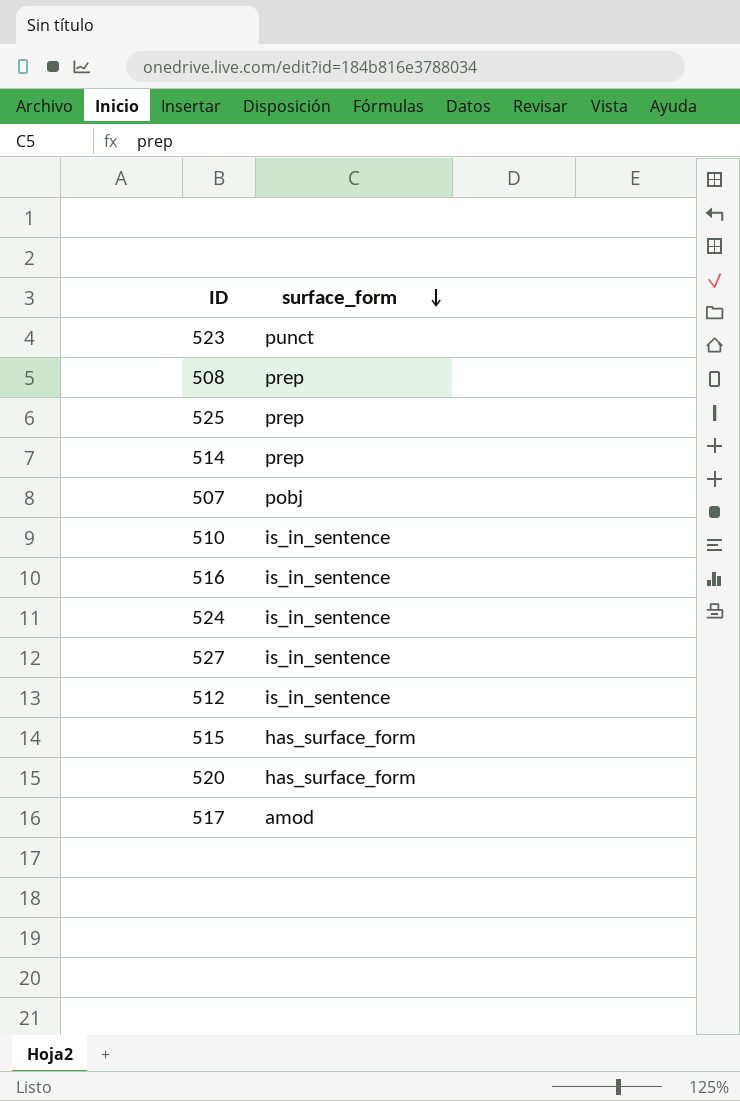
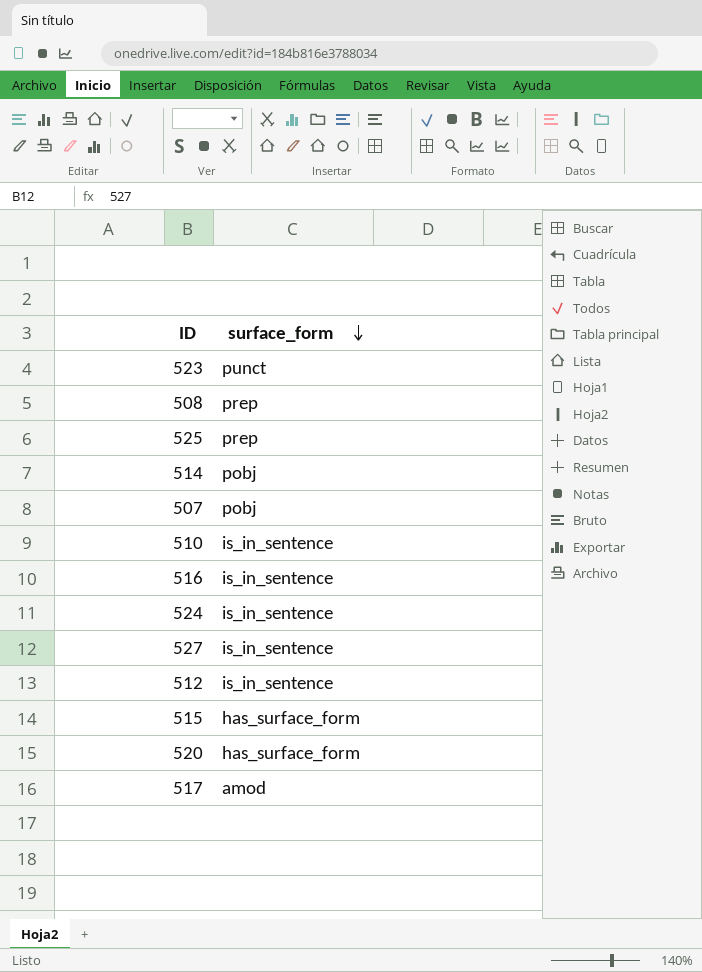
514 | surface_form: prep -> pobj

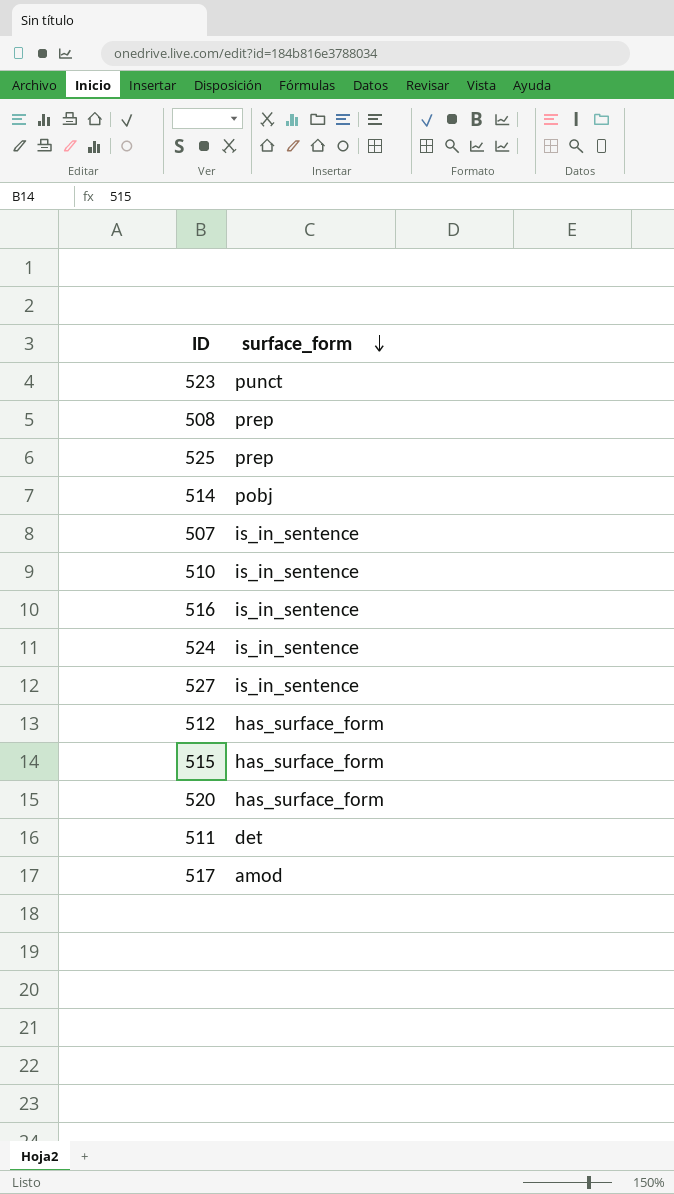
507 | surface_form: pobj -> is_in_sentence
512 | surface_form: is_in_sentence -> has_surface_form
row 511: none -> det

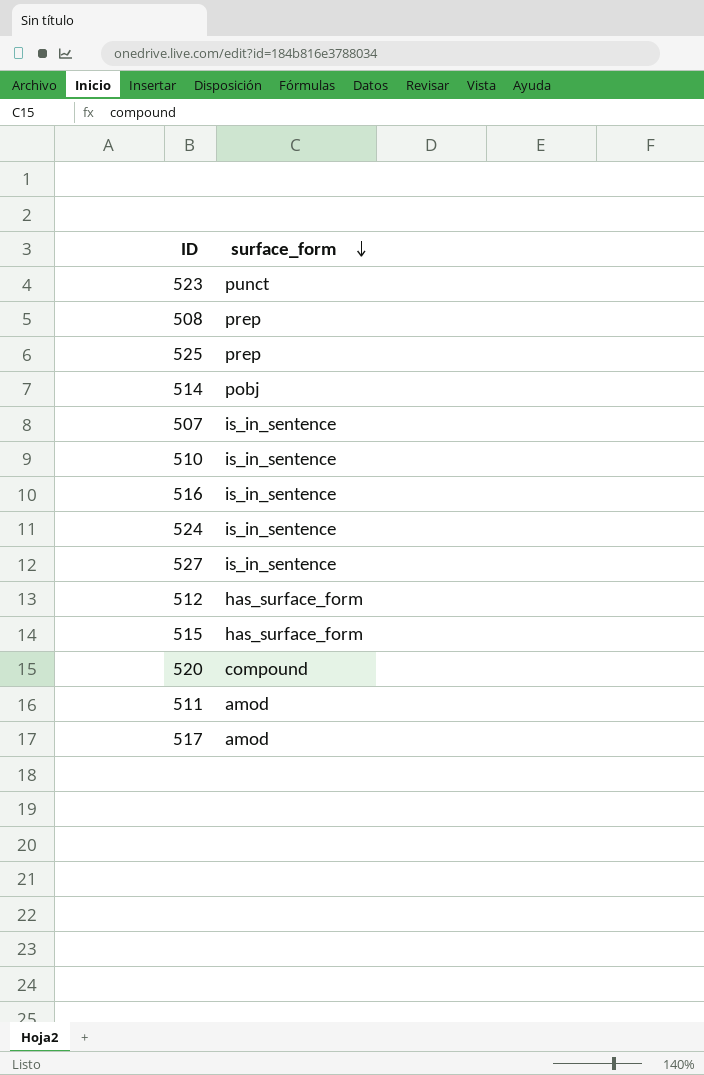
520 | surface_form: has_surface_form -> compound
511 | surface_form: det -> amod

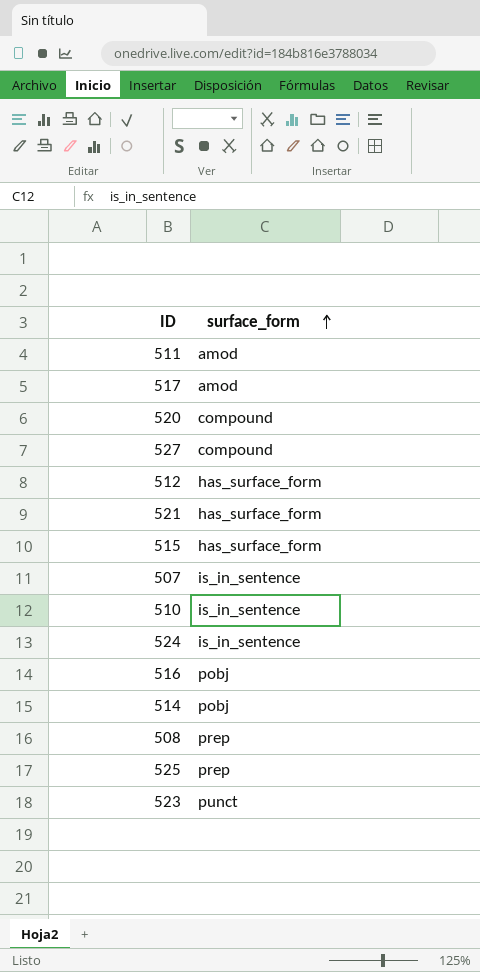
row order: surface_form descending -> surface_form ascending
527 | surface_form: is_in_sentence -> compound
row 521: none -> has_surface_form
516 | surface_form: is_in_sentence -> pobj

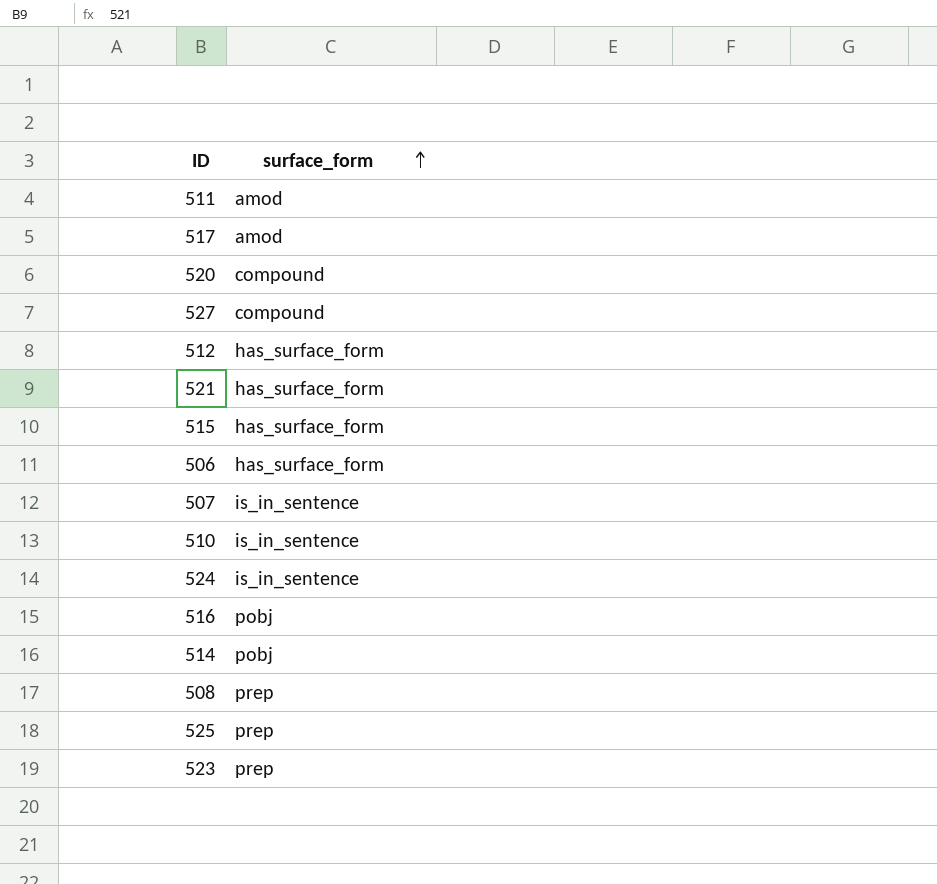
row 506: none -> has_surface_form
523 | surface_form: punct -> prep

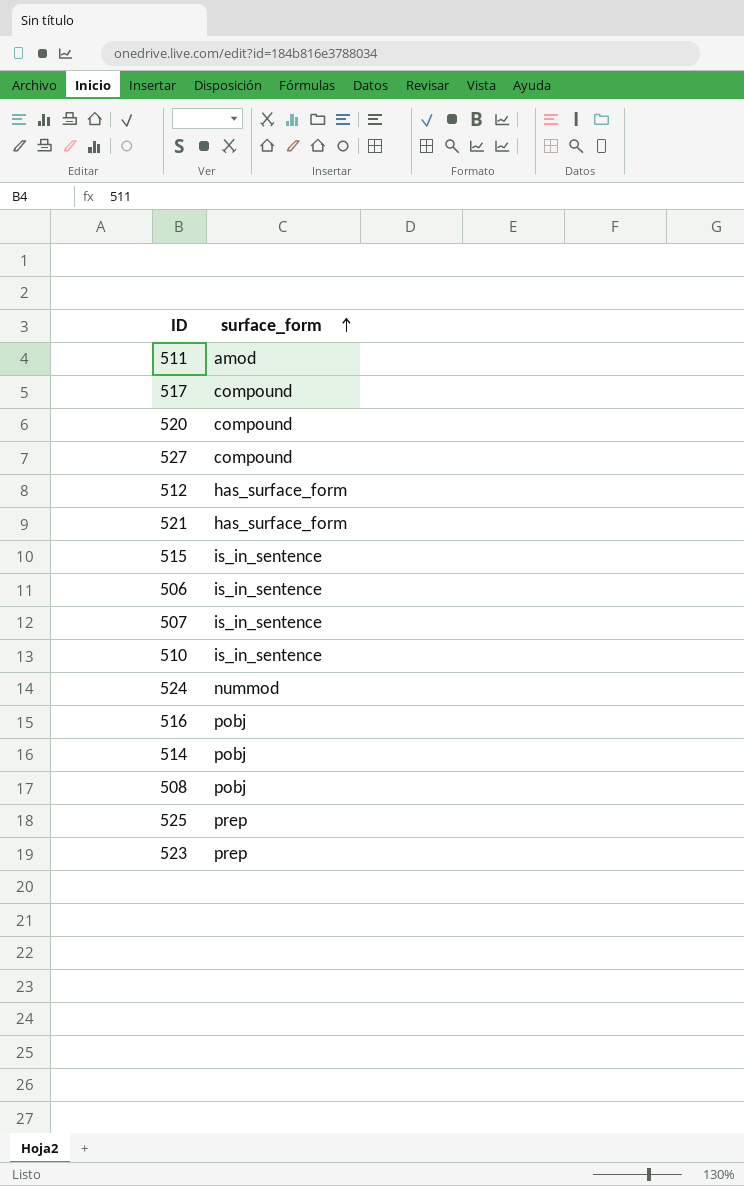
517 | surface_form: amod -> compound
515 | surface_form: has_surface_form -> is_in_sentence
506 | surface_form: has_surface_form -> is_in_sentence
524 | surface_form: is_in_sentence -> nummod
508 | surface_form: prep -> pobj

